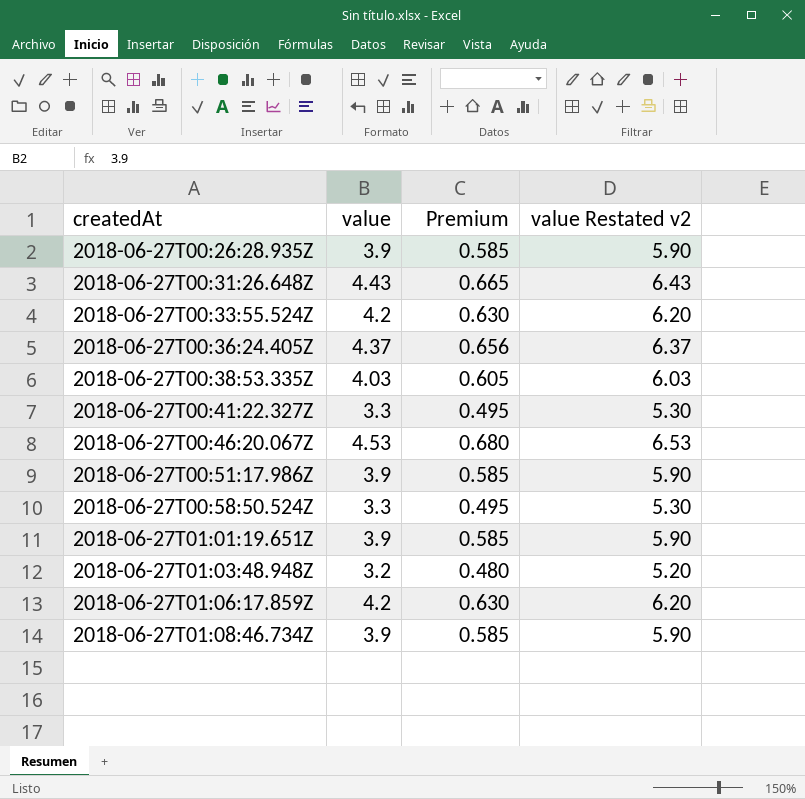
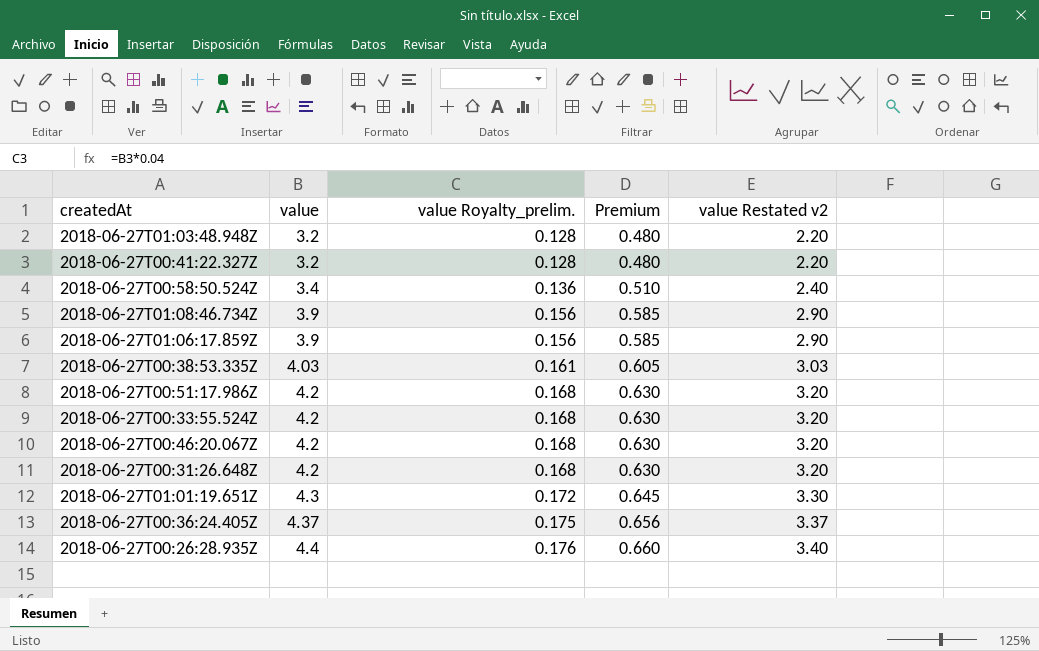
row order: createdAt ascending -> value ascending
column value Royalty_prelim. | formula: none -> [value] * 0.04
column value Restated v2 | formula: [value] + 2 -> [value] - 1
2018-06-27T00:41:22.327Z | value: 3.3 -> 3.2
2018-06-27T00:41:22.327Z | Premium: 0.495 -> 0.480
2018-06-27T00:58:50.524Z | value: 3.3 -> 3.4
2018-06-27T00:58:50.524Z | Premium: 0.495 -> 0.510
2018-06-27T01:06:17.859Z | value: 4.2 -> 3.9
2018-06-27T01:06:17.859Z | Premium: 0.630 -> 0.585
2018-06-27T00:51:17.986Z | value: 3.9 -> 4.2
2018-06-27T00:51:17.986Z | Premium: 0.585 -> 0.630
2018-06-27T00:46:20.067Z | value: 4.53 -> 4.2
2018-06-27T00:46:20.067Z | Premium: 0.680 -> 0.630
2018-06-27T00:31:26.648Z | value: 4.43 -> 4.2
2018-06-27T00:31:26.648Z | Premium: 0.665 -> 0.630
2018-06-27T01:01:19.651Z | value: 3.9 -> 4.3
2018-06-27T01:01:19.651Z | Premium: 0.585 -> 0.645
2018-06-27T00:26:28.935Z | value: 3.9 -> 4.4
2018-06-27T00:26:28.935Z | Premium: 0.585 -> 0.660

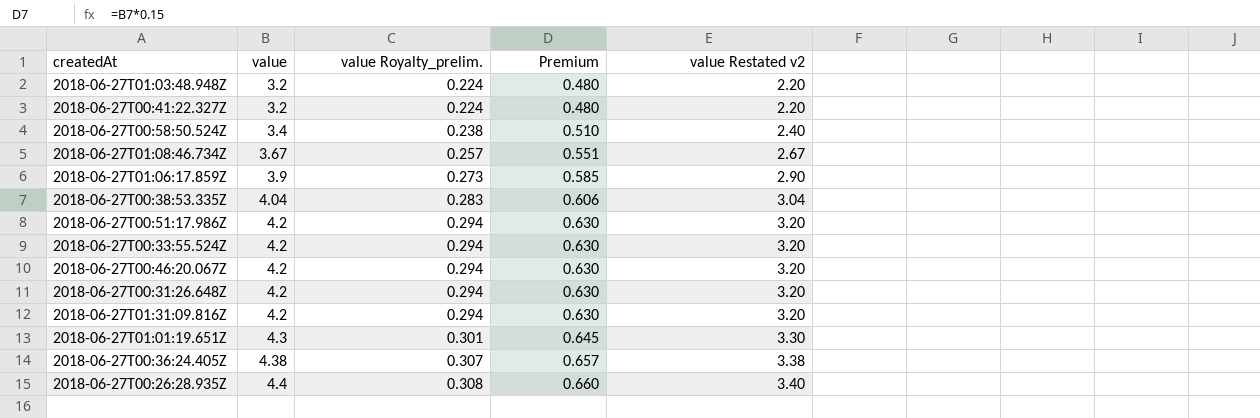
column value Royalty_prelim. | formula: [value] * 0.04 -> [value] * 0.07
2018-06-27T01:08:46.734Z | value: 3.9 -> 3.67
2018-06-27T01:08:46.734Z | Premium: 0.585 -> 0.551
2018-06-27T01:08:46.734Z | value Restated v2: 2.90 -> 2.67
2018-06-27T00:38:53.335Z | value: 4.03 -> 4.04
2018-06-27T00:38:53.335Z | Premium: 0.605 -> 0.606
2018-06-27T00:38:53.335Z | value Restated v2: 3.03 -> 3.04
row 2018-06-27T01:31:09.816Z: none -> 4.2 | 0.294 | 0.630 | 3.20
2018-06-27T00:36:24.405Z | value: 4.37 -> 4.38
2018-06-27T00:36:24.405Z | Premium: 0.656 -> 0.657
2018-06-27T00:36:24.405Z | value Restated v2: 3.37 -> 3.38

